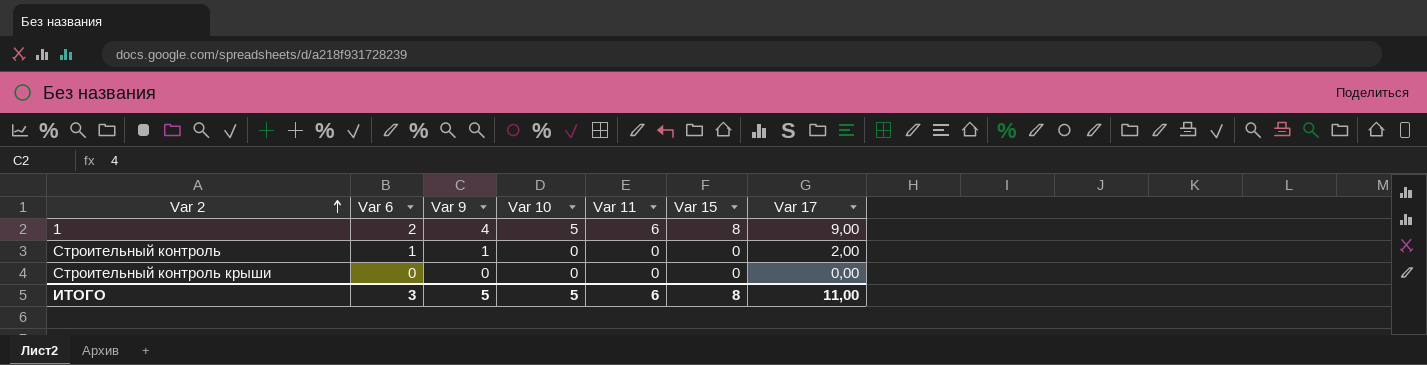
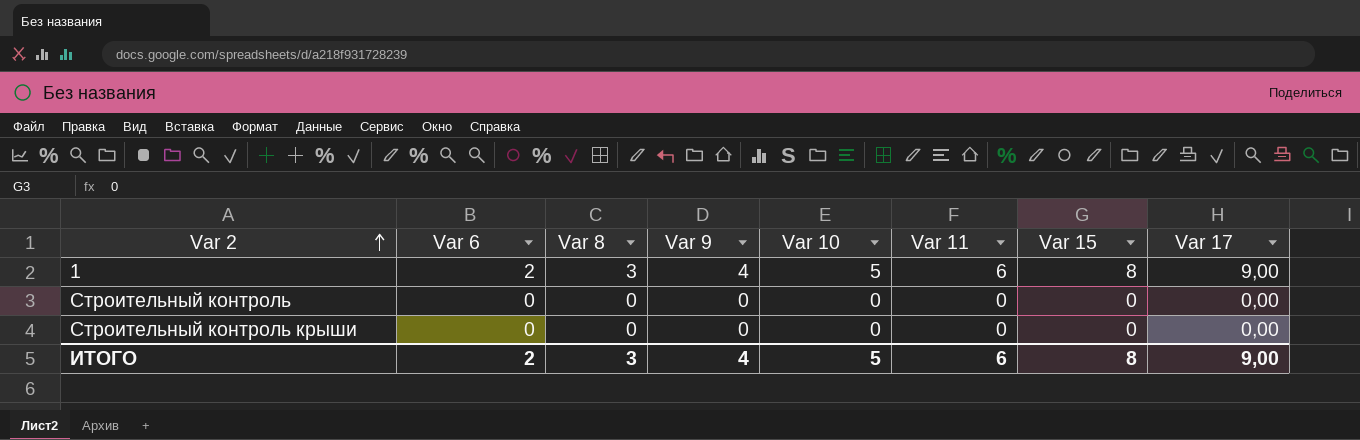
column Var 8 | position: none -> 3
Строительный контроль | Var 6: 1 -> 0
Строительный контроль | Var 9: 1 -> 0
Строительный контроль | Var 17: 2,00 -> 0,00
ИТОГО | Var 6: 3 -> 2
ИТОГО | Var 9: 5 -> 4
ИТОГО | Var 17: 11,00 -> 9,00

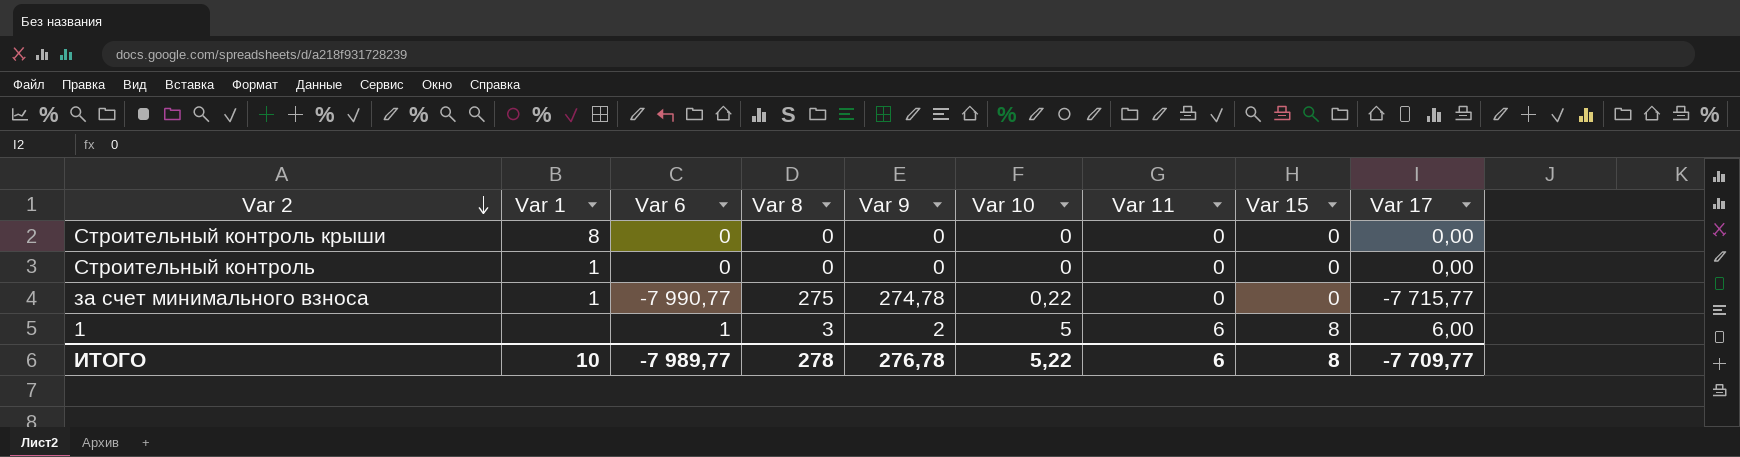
row order: Var 2 ascending -> Var 2 descending
column Var 1 | position: none -> 2
row за счет минимального взноса: none -> 1 | -7 990,77 | 275 | 274,78 | 0,22 | 0 | 0 | -7 715,77
1 | Var 6: 2 -> 1
1 | Var 9: 4 -> 2
1 | Var 17: 9,00 -> 6,00
ИТОГО | Var 6: 2 -> -7 989,77
ИТОГО | Var 8: 3 -> 278
ИТОГО | Var 9: 4 -> 276,78
ИТОГО | Var 10: 5 -> 5,22
ИТОГО | Var 17: 9,00 -> -7 709,77

